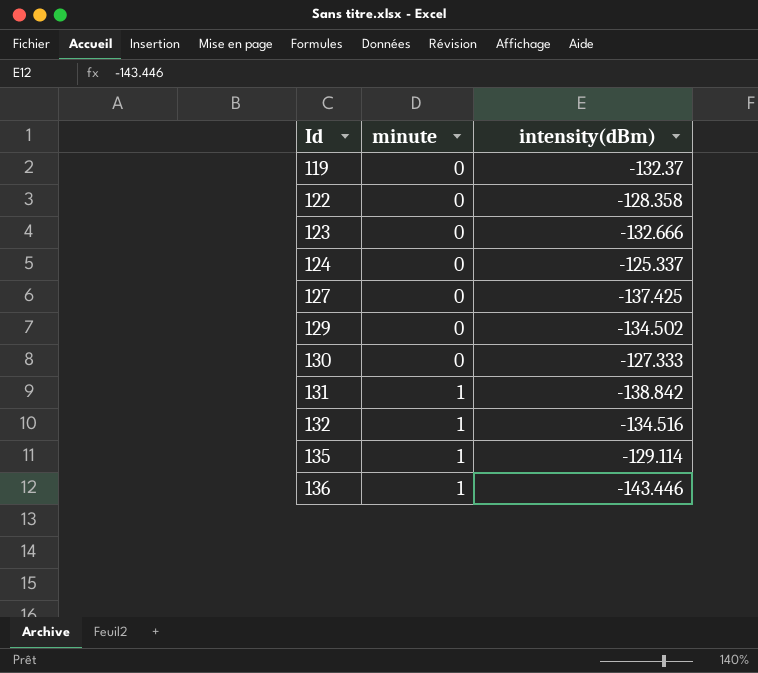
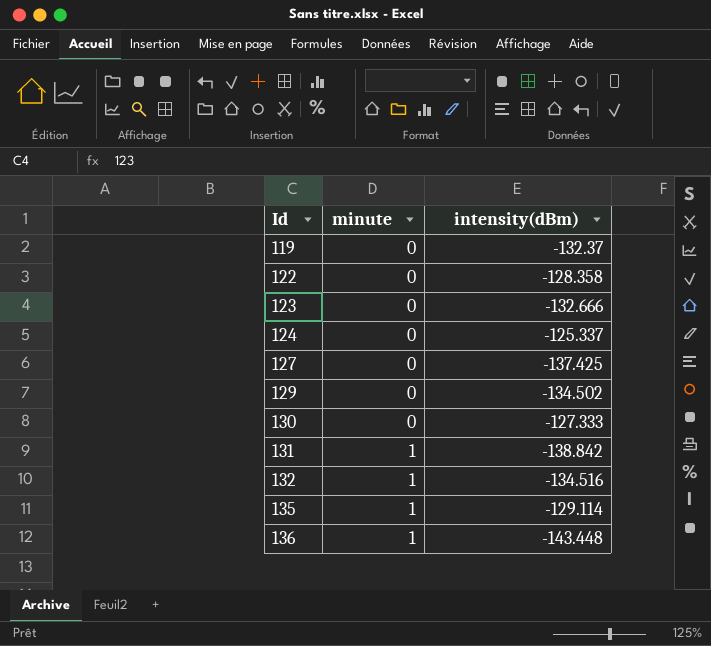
136 | intensity(dBm): -143.446 -> -143.448

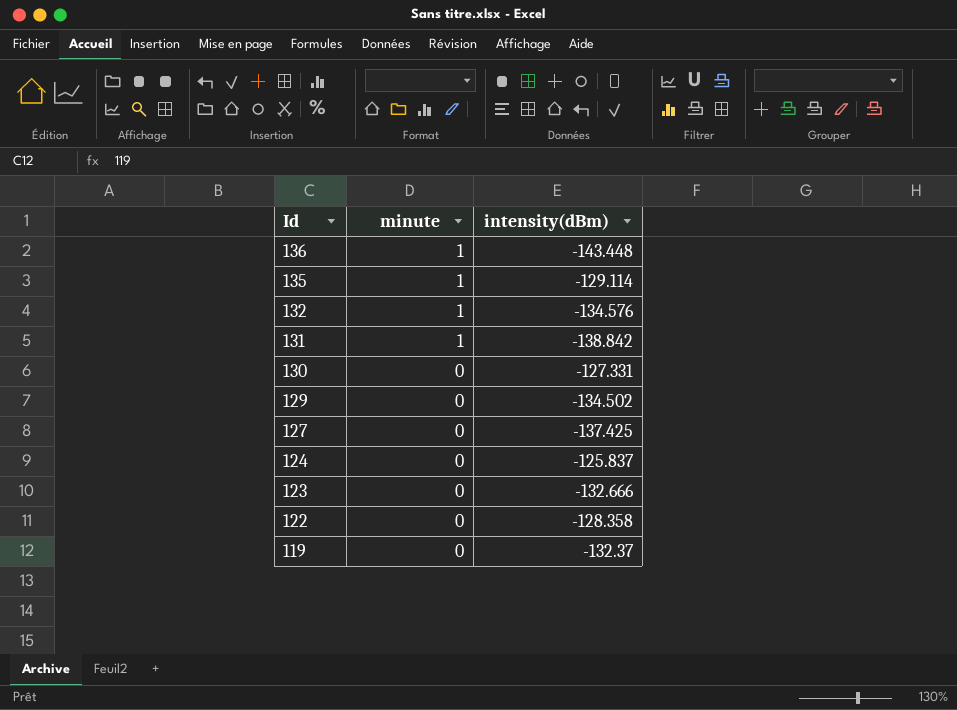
row order: Id ascending -> Id descending
132 | intensity(dBm): -134.516 -> -134.576
130 | intensity(dBm): -127.333 -> -127.331
124 | intensity(dBm): -125.337 -> -125.837

